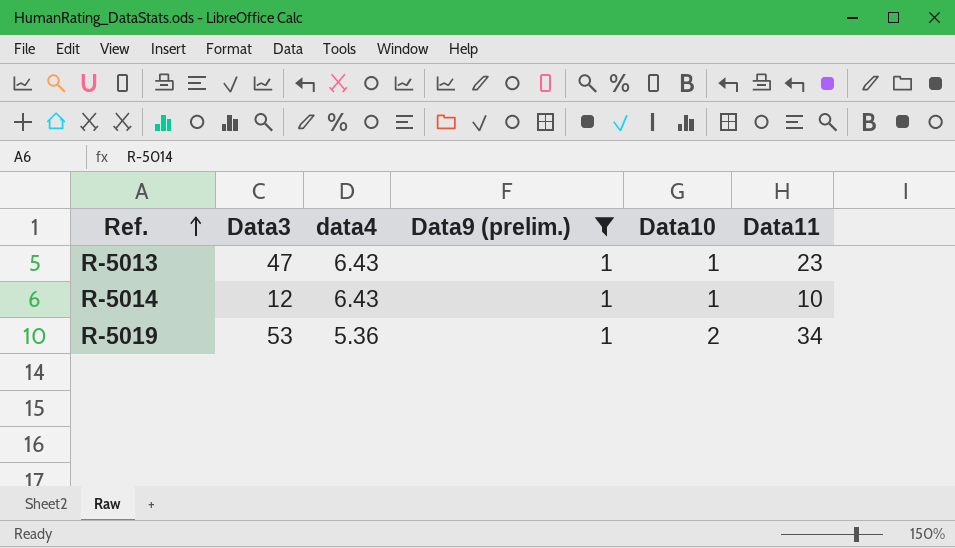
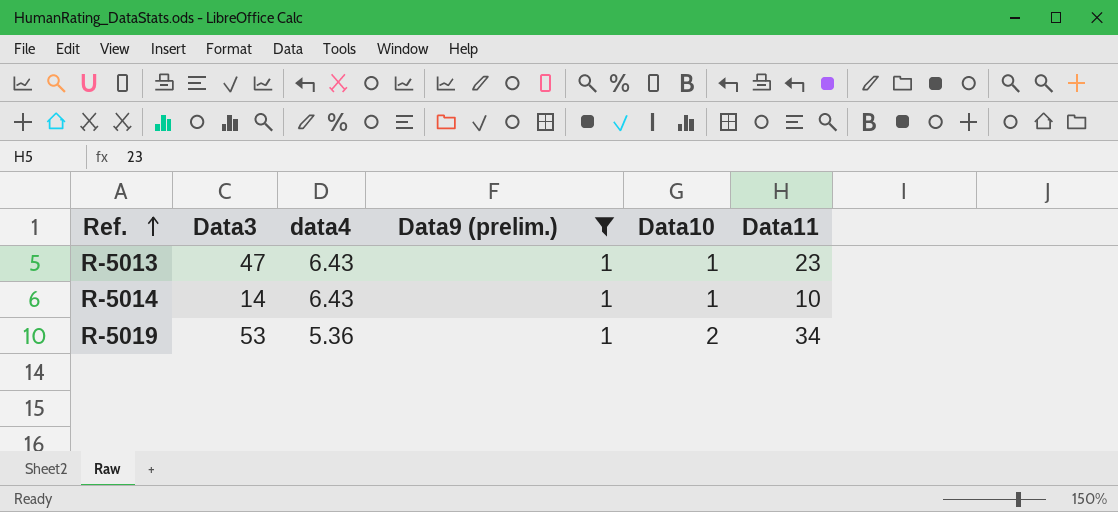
R-5014 | Data3: 12 -> 14

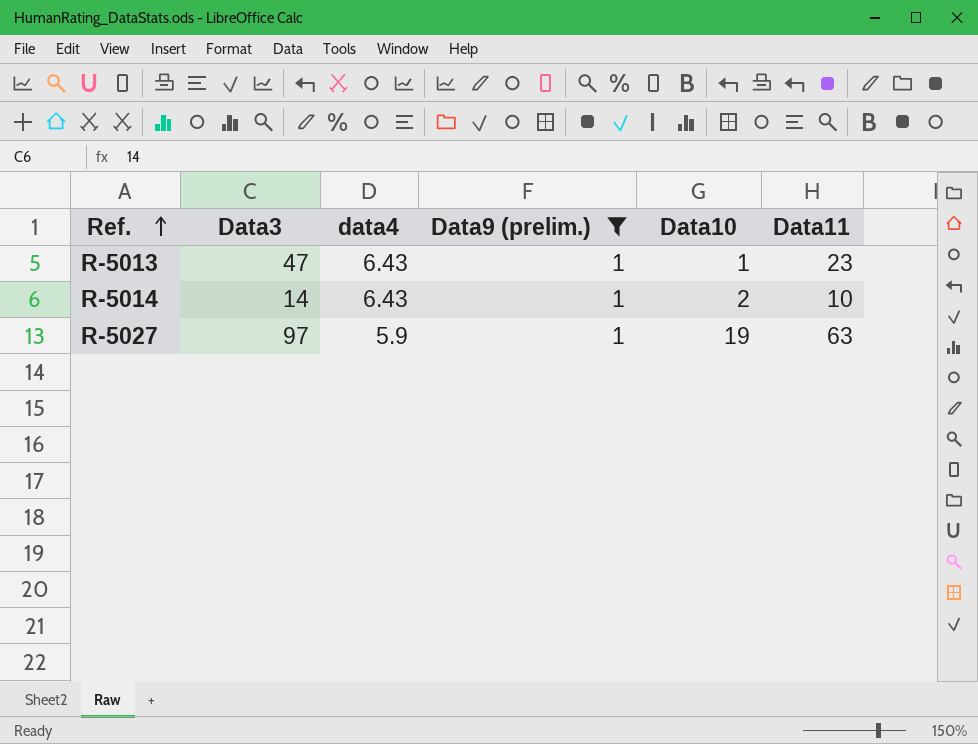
row R-5019: 53 | 5.36 | 1 | 2 | 34 -> none
R-5014 | Data10: 1 -> 2
row R-5027: none -> 97 | 5.9 | 1 | 19 | 63

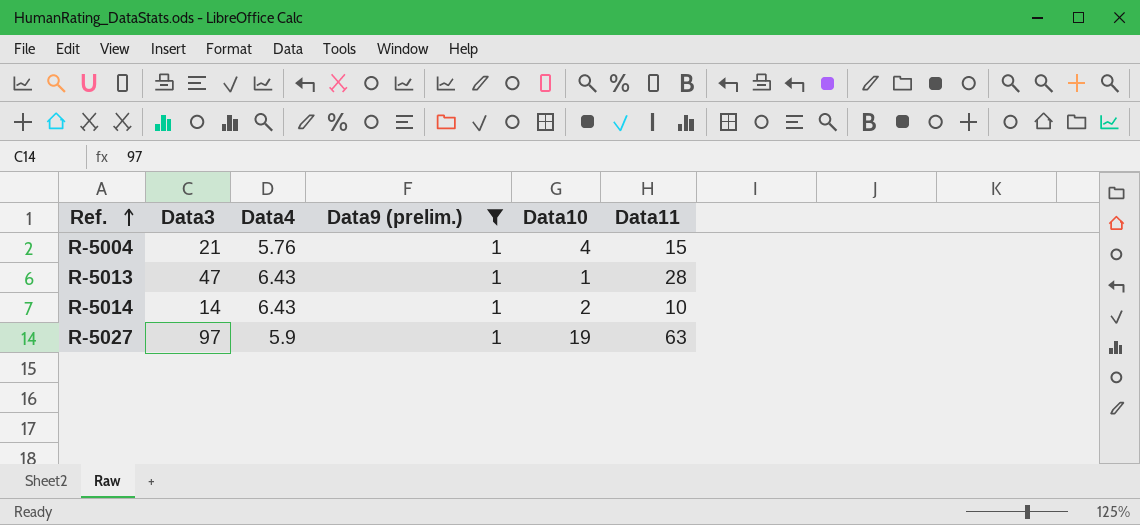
column name: data4 -> Data4
row R-5004: none -> 21 | 5.76 | 1 | 4 | 15
R-5013 | Data11: 23 -> 28

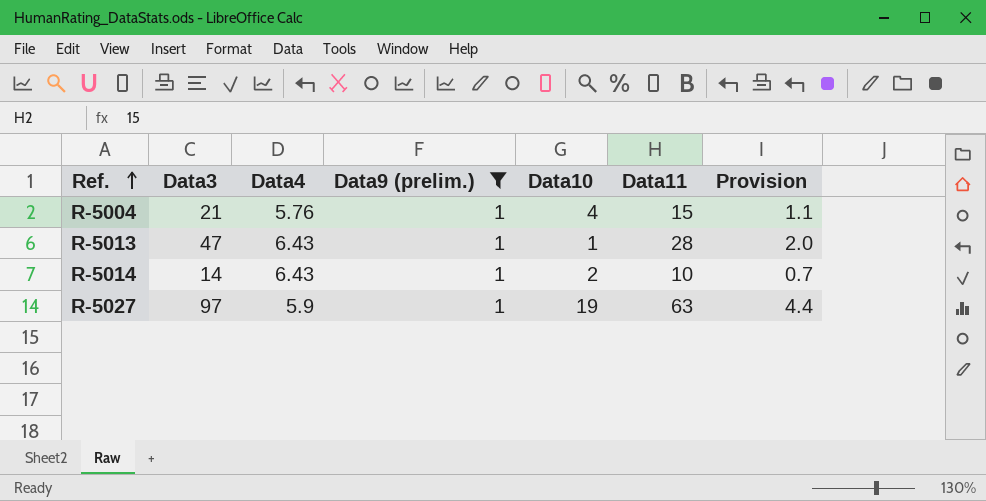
column Provision | formula: none -> [Data11] * 0.07

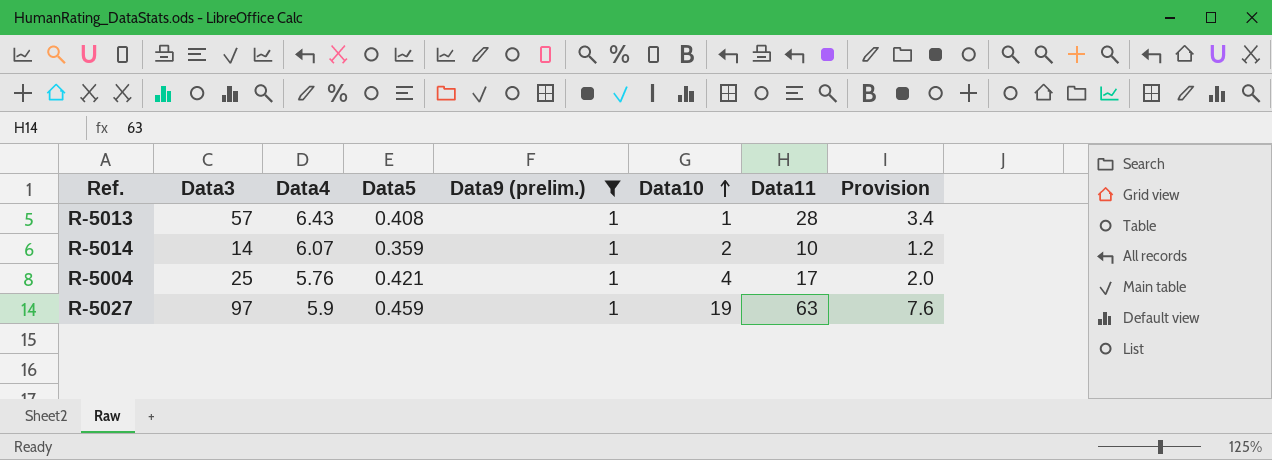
row order: Ref. ascending -> Data10 ascending
column Data5 | position: none -> 4
column Provision | formula: [Data11] * 0.07 -> [Data11] * 0.12
R-5013 | Data3: 47 -> 57
R-5014 | Data4: 6.43 -> 6.07
R-5004 | Data3: 21 -> 25
R-5004 | Data11: 15 -> 17

